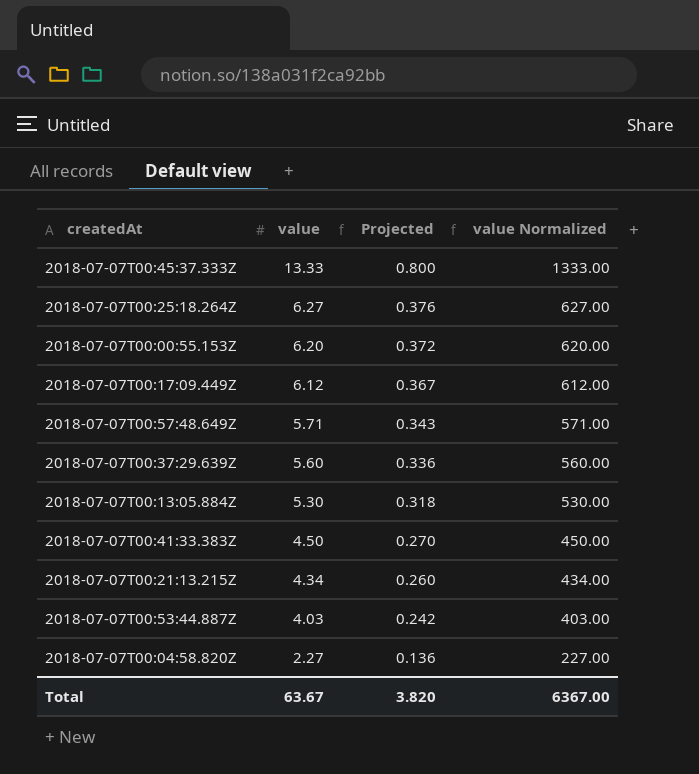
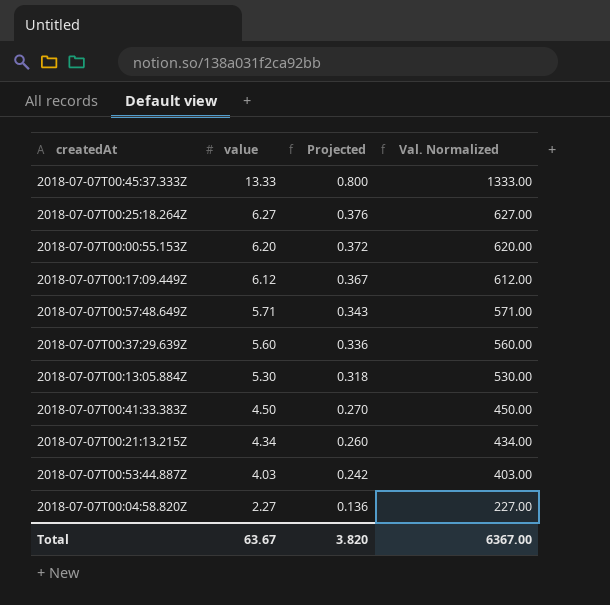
column name: value Normalized -> Val. Normalized

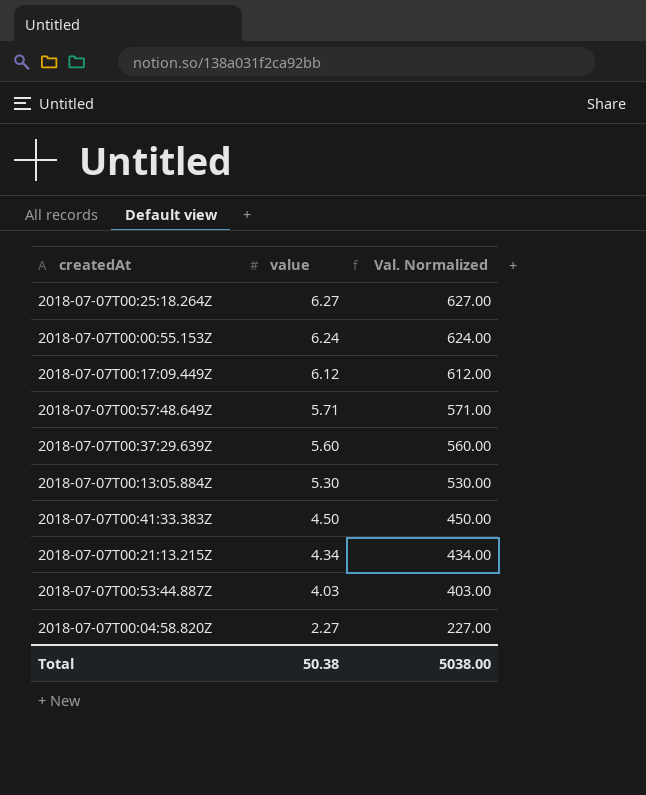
column Projected | formula: [value] * 0.06 -> none
row 2018-07-07T00:45:37.333Z: 13.33 | 0.800 | 1333.00 -> none
2018-07-07T00:00:55.153Z | value: 6.20 -> 6.24
2018-07-07T00:00:55.153Z | Val. Normalized: 620.00 -> 624.00
Total | value: 63.67 -> 50.38
Total | Val. Normalized: 6367.00 -> 5038.00

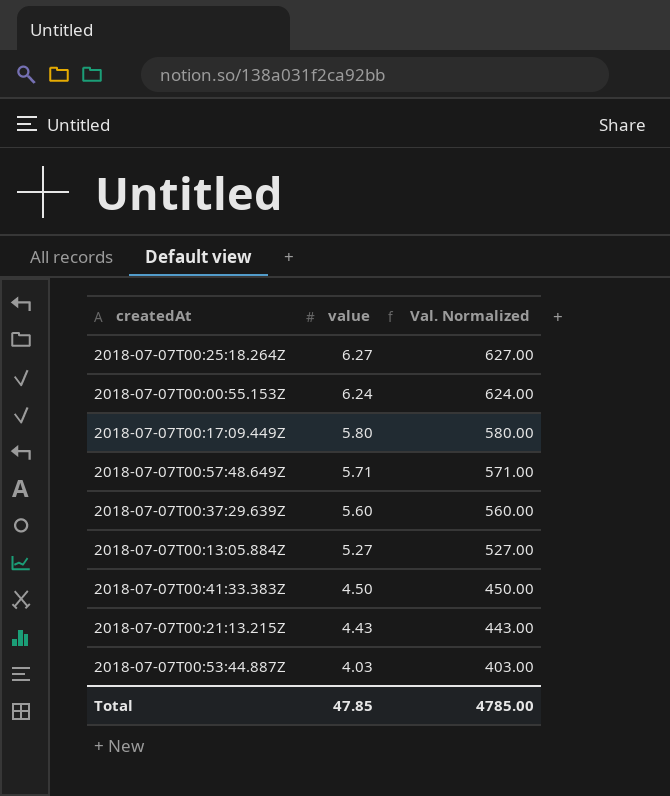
row 2018-07-07T00:04:58.820Z: 2.27 | 227.00 -> none
2018-07-07T00:17:09.449Z | value: 6.12 -> 5.80
2018-07-07T00:17:09.449Z | Val. Normalized: 612.00 -> 580.00
2018-07-07T00:13:05.884Z | value: 5.30 -> 5.27
2018-07-07T00:13:05.884Z | Val. Normalized: 530.00 -> 527.00
2018-07-07T00:21:13.215Z | value: 4.34 -> 4.43
2018-07-07T00:21:13.215Z | Val. Normalized: 434.00 -> 443.00
Total | value: 50.38 -> 47.85
Total | Val. Normalized: 5038.00 -> 4785.00

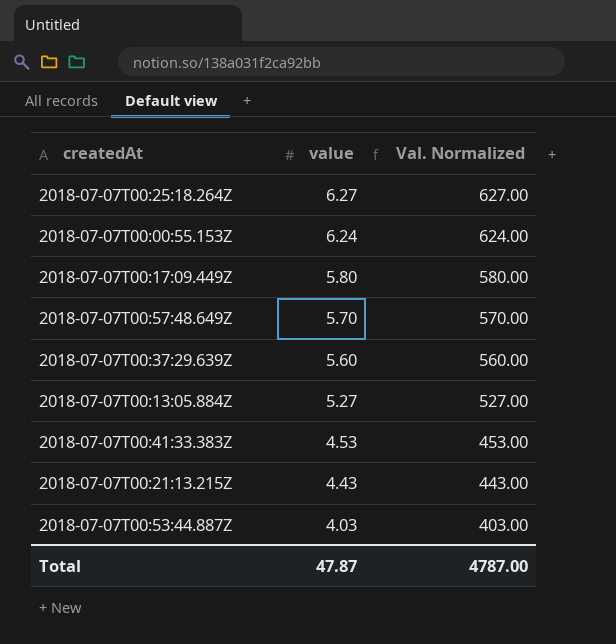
2018-07-07T00:57:48.649Z | value: 5.71 -> 5.70
2018-07-07T00:57:48.649Z | Val. Normalized: 571.00 -> 570.00
2018-07-07T00:41:33.383Z | value: 4.50 -> 4.53
2018-07-07T00:41:33.383Z | Val. Normalized: 450.00 -> 453.00
Total | value: 47.85 -> 47.87
Total | Val. Normalized: 4785.00 -> 4787.00

